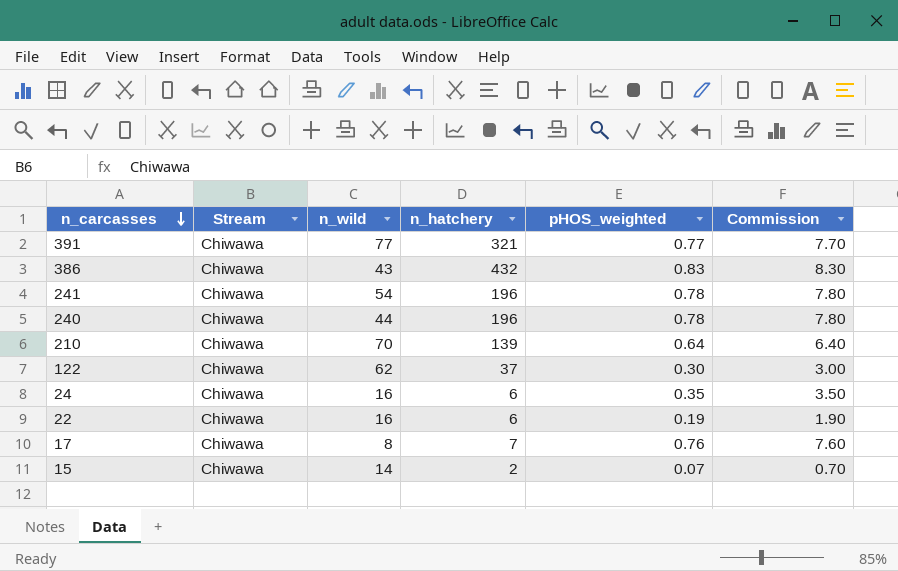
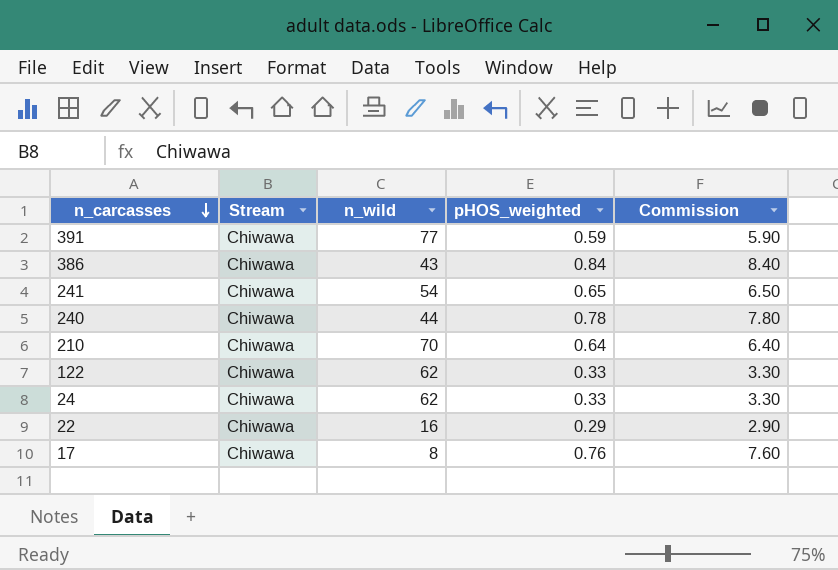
column n_hatchery | position: 4 -> none
row 15: Chiwawa | 14 | 2 | 0.07 | 0.70 -> none
391 | pHOS_weighted: 0.77 -> 0.59
391 | Commission: 7.70 -> 5.90
386 | pHOS_weighted: 0.83 -> 0.84
386 | Commission: 8.30 -> 8.40
241 | pHOS_weighted: 0.78 -> 0.65
241 | Commission: 7.80 -> 6.50
122 | pHOS_weighted: 0.30 -> 0.33
122 | Commission: 3.00 -> 3.30
24 | n_wild: 16 -> 62
24 | pHOS_weighted: 0.35 -> 0.33
24 | Commission: 3.50 -> 3.30
22 | pHOS_weighted: 0.19 -> 0.29
22 | Commission: 1.90 -> 2.90

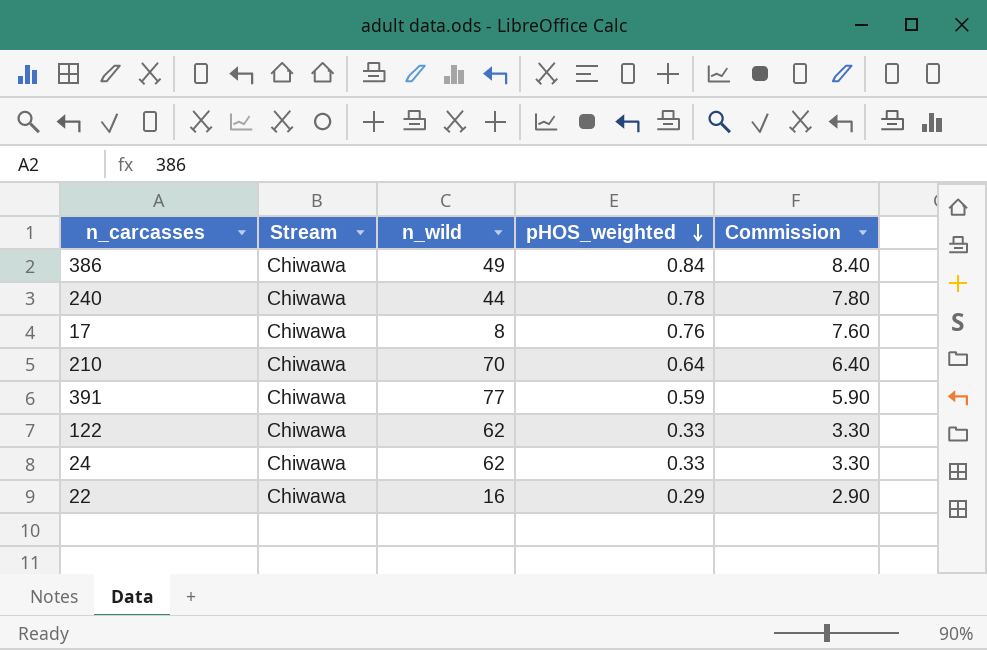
row order: n_carcasses descending -> pHOS_weighted descending
row 241: Chiwawa | 54 | 0.65 | 6.50 -> none
386 | n_wild: 43 -> 49

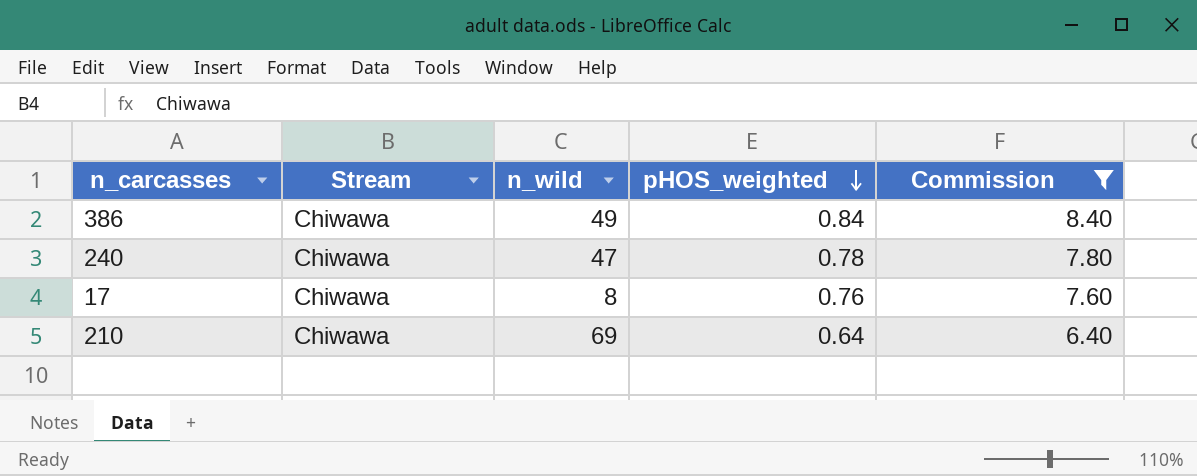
filter: none -> Commission >= 6.40
240 | n_wild: 44 -> 47
210 | n_wild: 70 -> 69

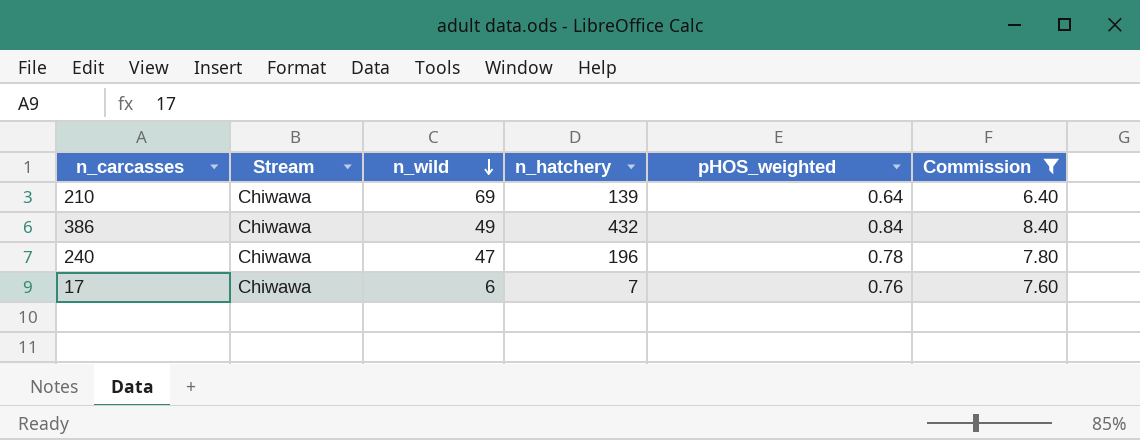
row order: pHOS_weighted descending -> n_wild descending
column n_hatchery | position: none -> 4
17 | n_wild: 8 -> 6

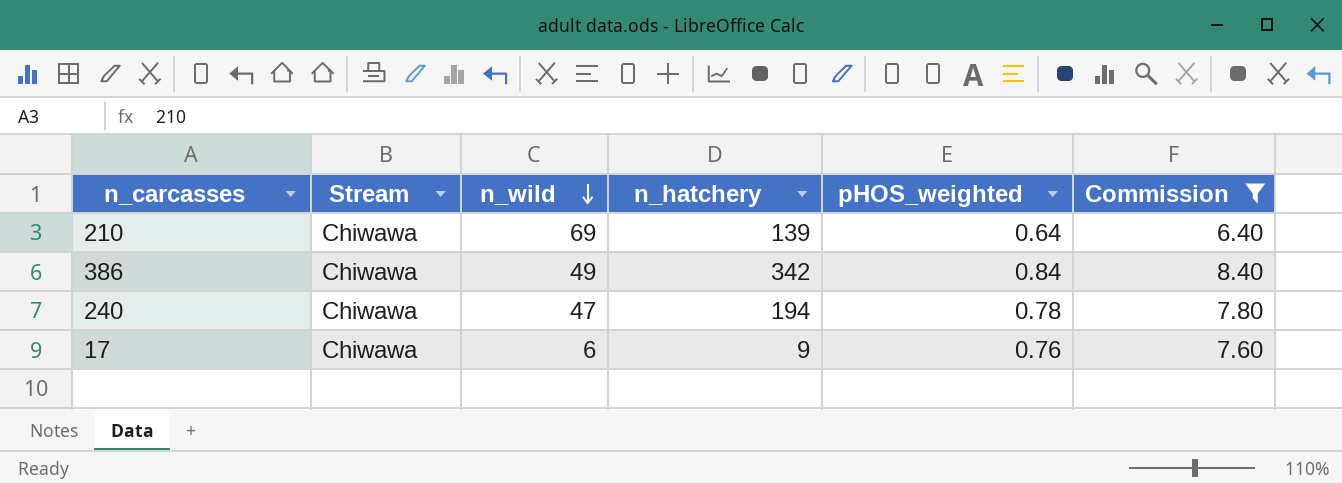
386 | n_hatchery: 432 -> 342
240 | n_hatchery: 196 -> 194
17 | n_hatchery: 7 -> 9

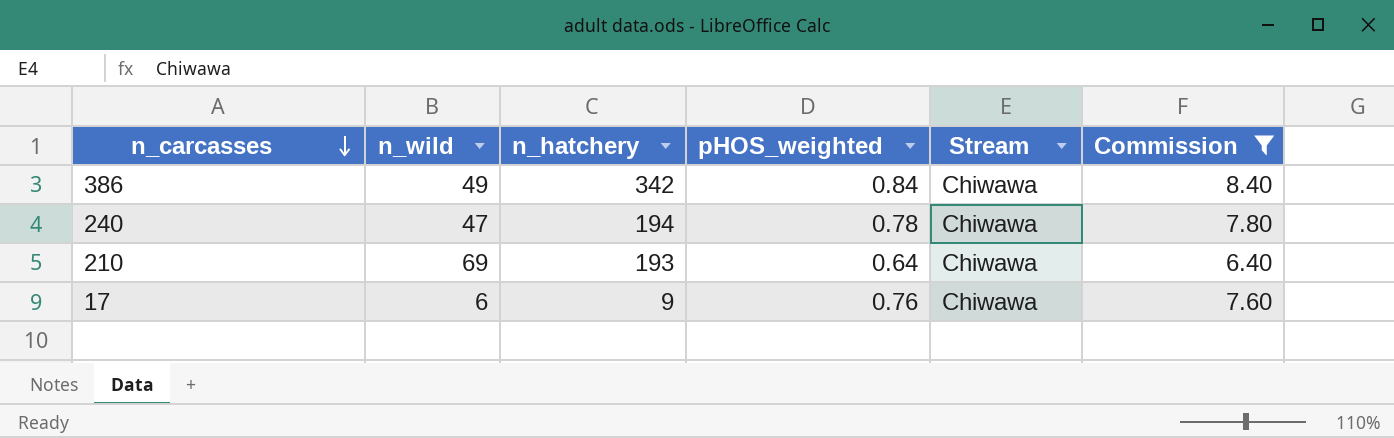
row order: n_wild descending -> n_carcasses descending
column Stream | position: 2 -> 5
210 | n_hatchery: 139 -> 193

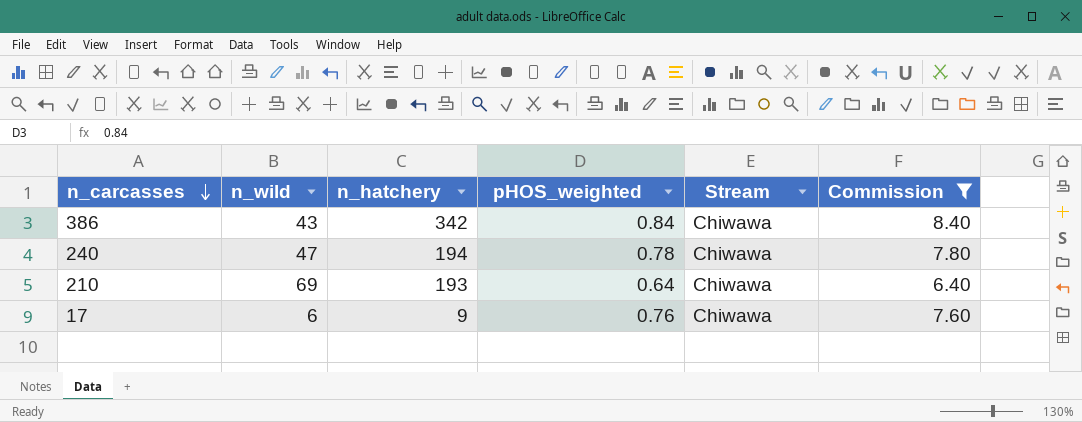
386 | n_wild: 49 -> 43

